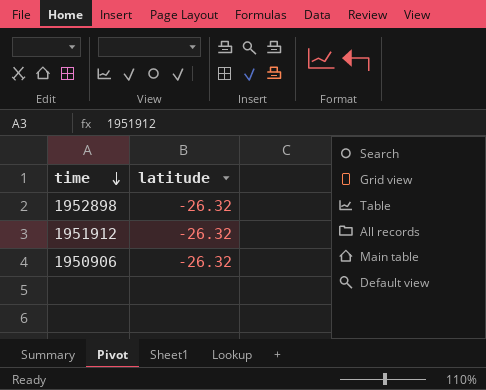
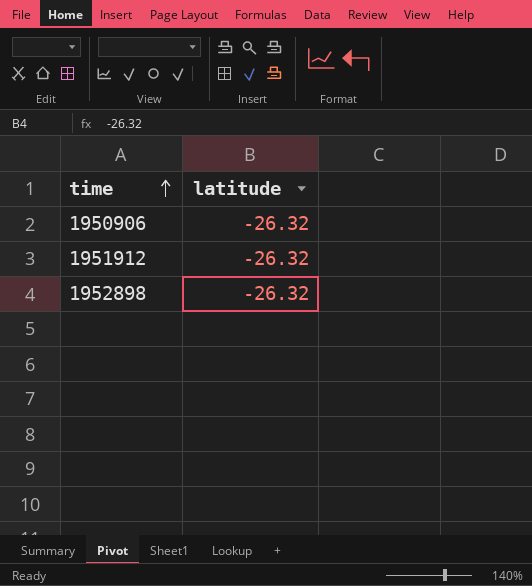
row order: time descending -> time ascending

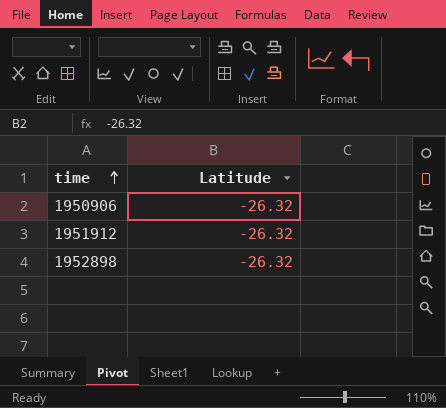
column name: latitude -> Latitude

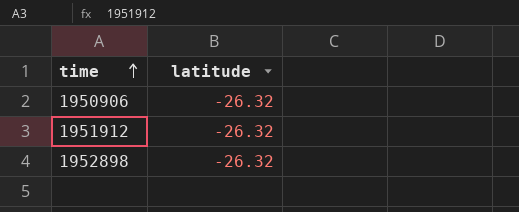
column name: Latitude -> latitude

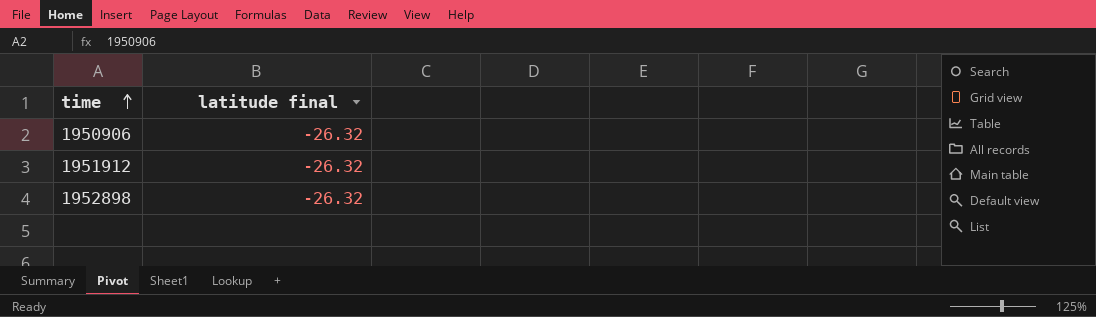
column name: latitude -> latitude final

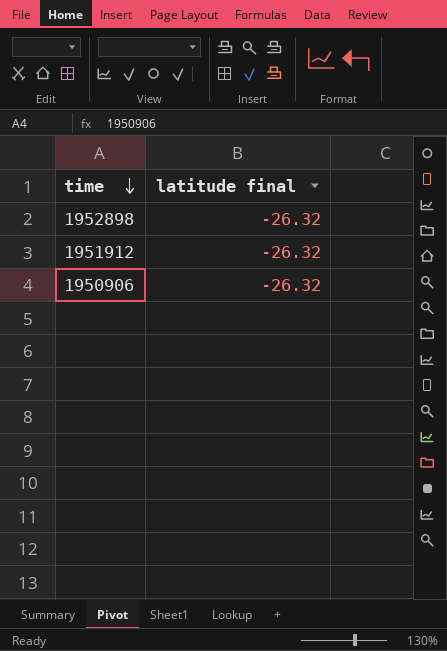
row order: time ascending -> time descending

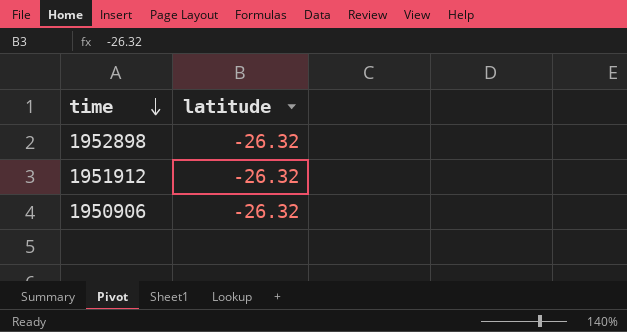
column name: latitude final -> latitude

